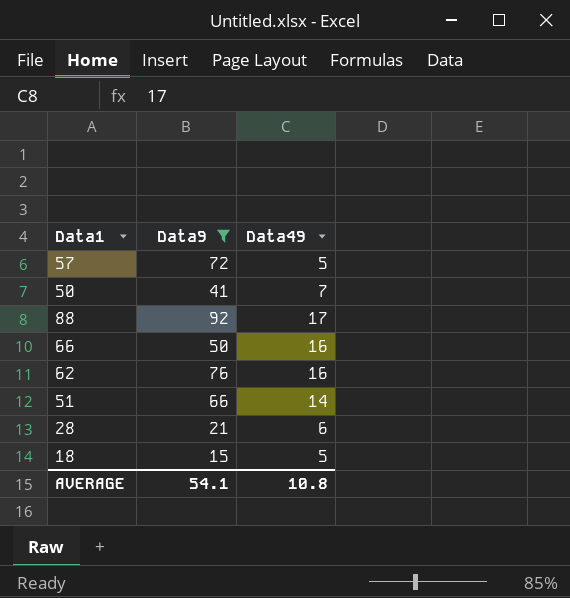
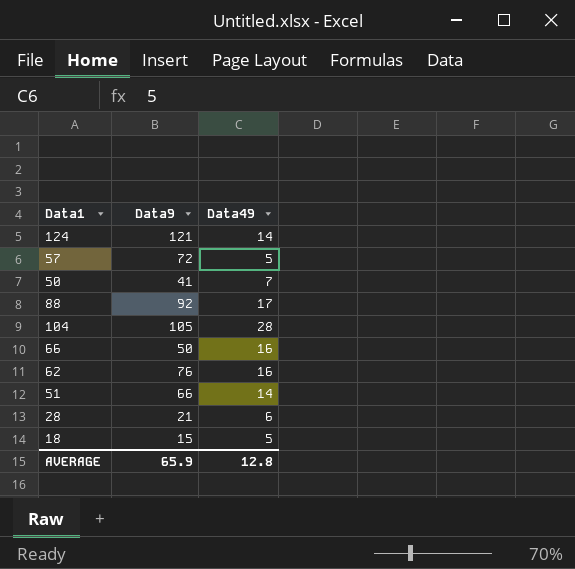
filter: Data9 <= 92 -> none
AVERAGE | Data9: 54.1 -> 65.9
AVERAGE | Data49: 10.8 -> 12.8

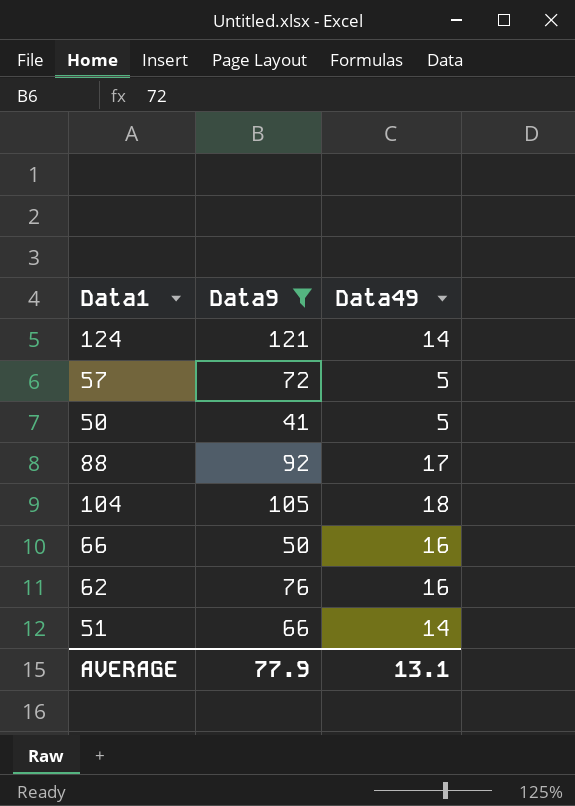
filter: none -> Data9 >= 41
50 | Data49: 7 -> 5
104 | Data49: 28 -> 18
AVERAGE | Data9: 65.9 -> 77.9
AVERAGE | Data49: 12.8 -> 13.1

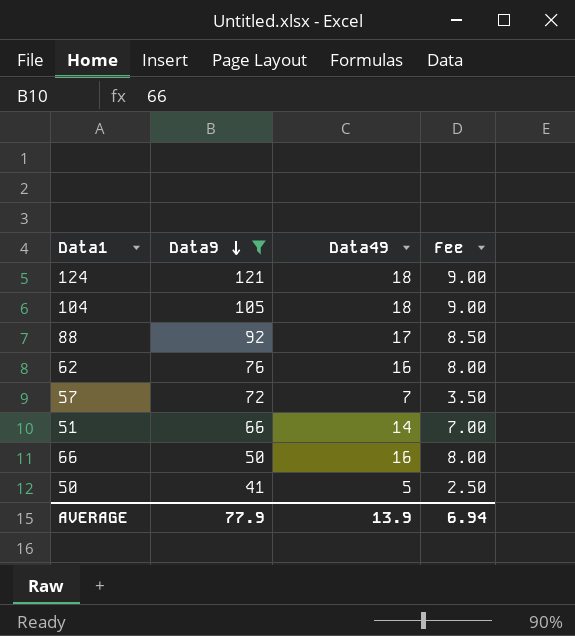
row order: none -> Data9 descending
column Fee | formula: none -> [Data49] * 0.5
124 | Data49: 14 -> 18
57 | Data49: 5 -> 7
AVERAGE | Data49: 13.1 -> 13.9

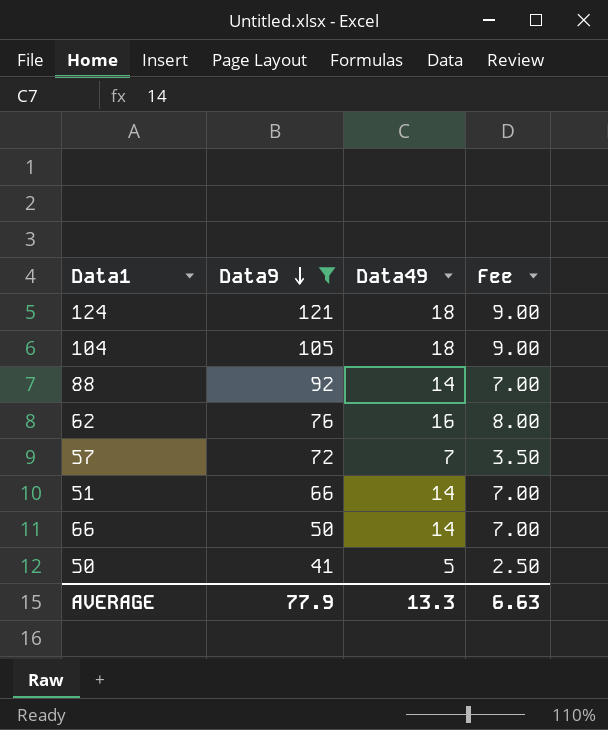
88 | Data49: 17 -> 14
88 | Fee: 8.50 -> 7.00
66 | Data49: 16 -> 14
66 | Fee: 8.00 -> 7.00
AVERAGE | Data49: 13.9 -> 13.3
AVERAGE | Fee: 6.94 -> 6.63

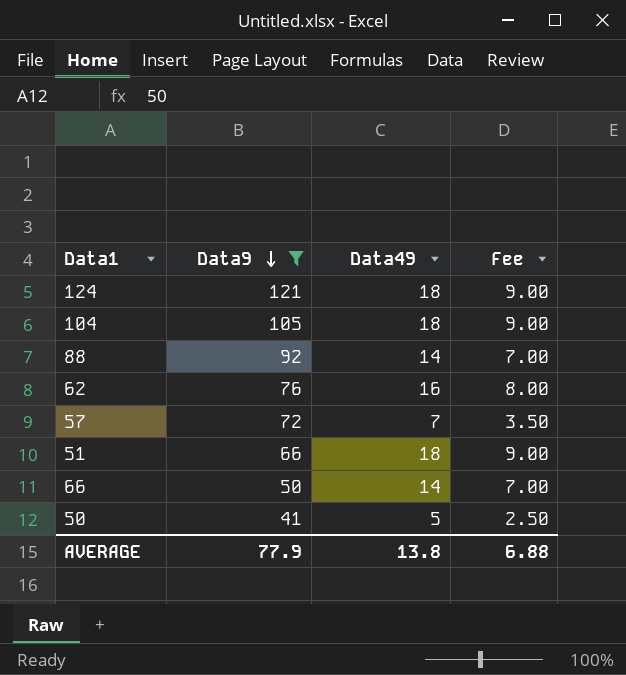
51 | Data49: 14 -> 18
51 | Fee: 7.00 -> 9.00
AVERAGE | Data49: 13.3 -> 13.8
AVERAGE | Fee: 6.63 -> 6.88

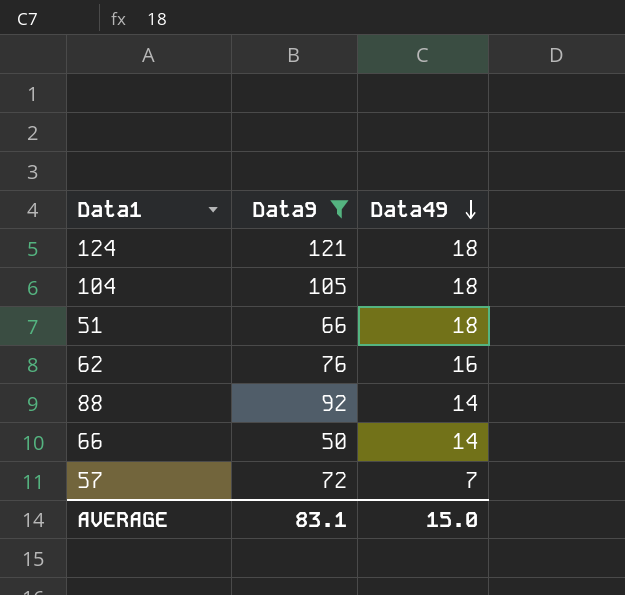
row order: Data9 descending -> Data49 descending
column Fee | formula: [Data49] * 0.5 -> none
row 50: 41 | 5 | 2.50 -> none
AVERAGE | Data9: 77.9 -> 83.1
AVERAGE | Data49: 13.8 -> 15.0

